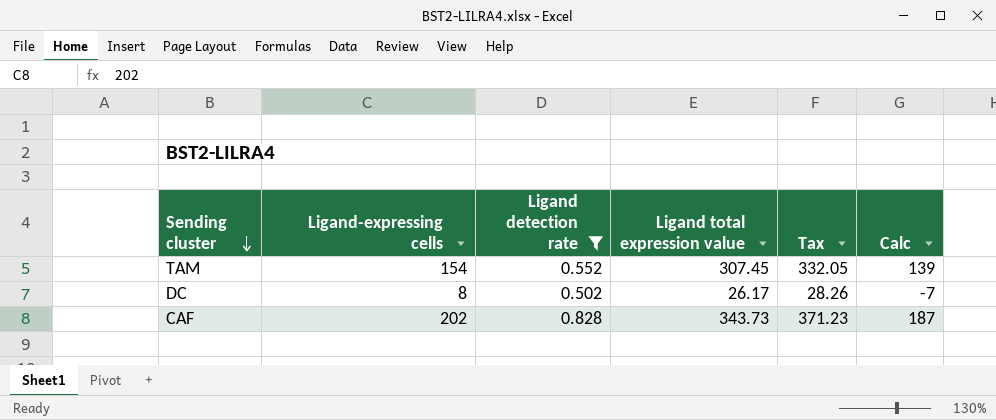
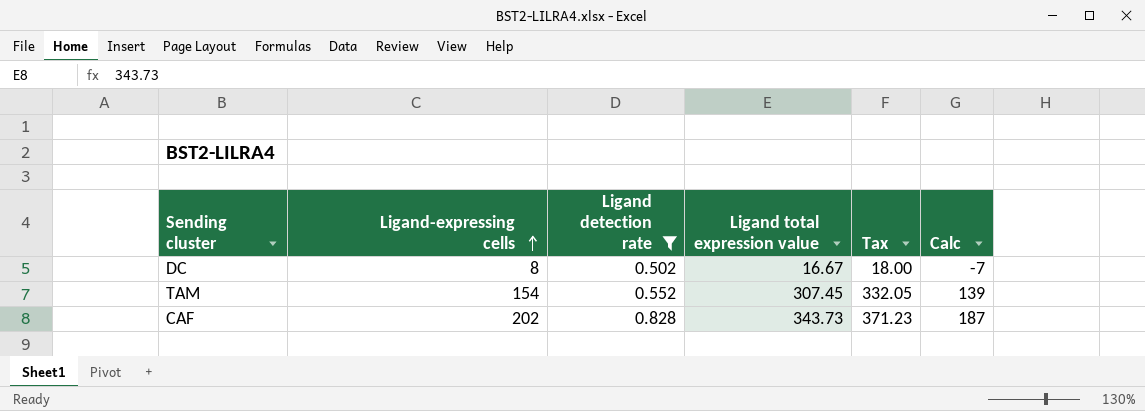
row order: Sending cluster descending -> Ligand-expressing cells ascending
DC | Ligand total expression value: 26.17 -> 16.67
DC | Tax: 28.26 -> 18.00

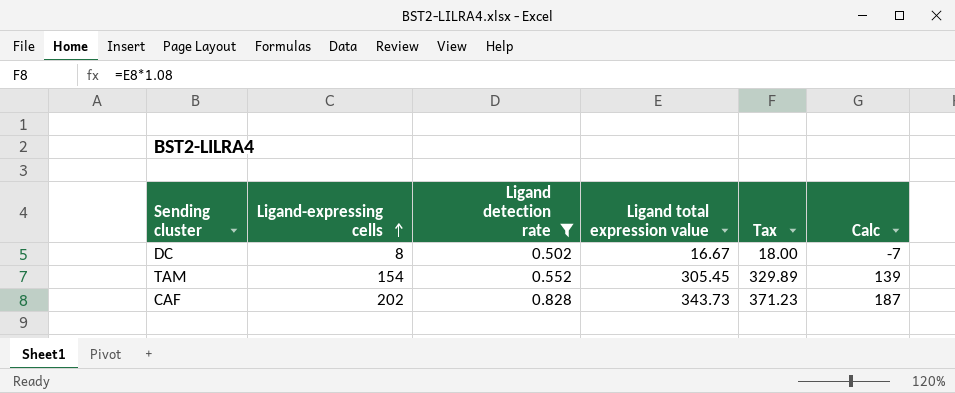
TAM | Ligand total expression value: 307.45 -> 305.45
TAM | Tax: 332.05 -> 329.89

